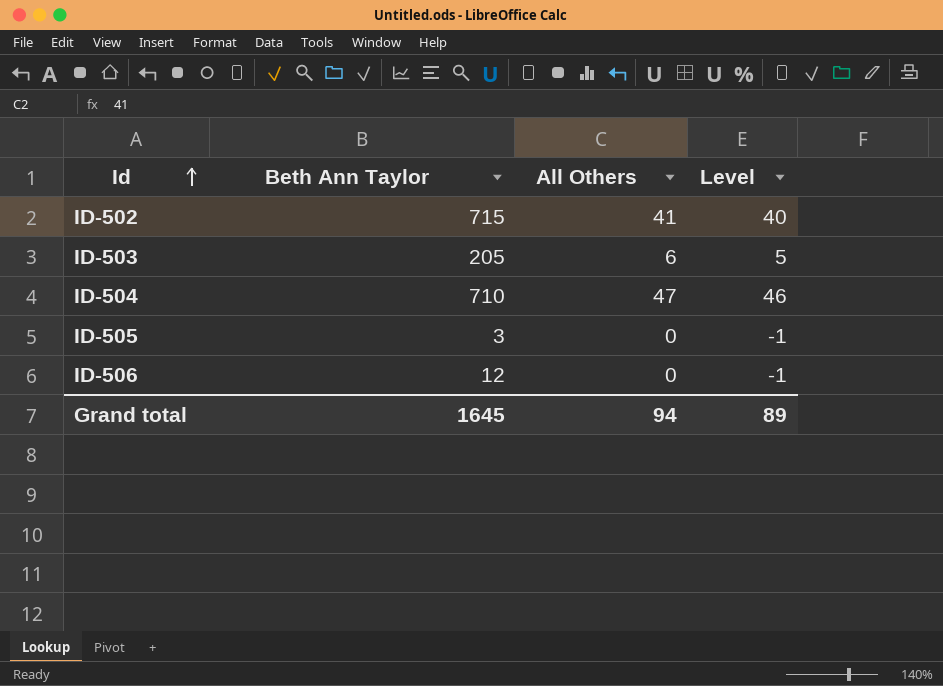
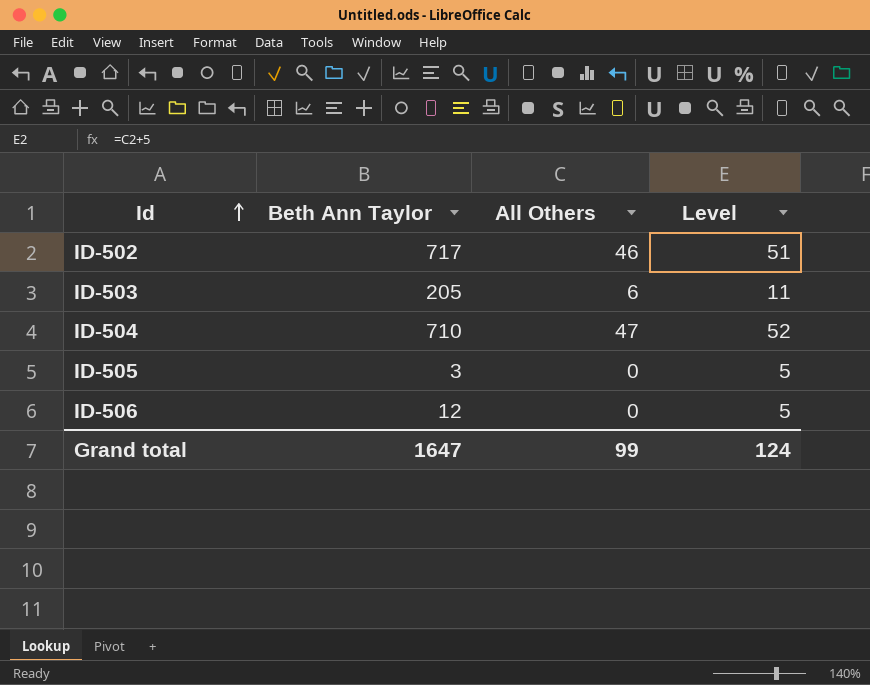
column Level | formula: [All Others] - 1 -> [All Others] + 5
ID-502 | Beth Ann Taylor: 715 -> 717
ID-502 | All Others: 41 -> 46
Grand total | Beth Ann Taylor: 1645 -> 1647
Grand total | All Others: 94 -> 99
Grand total | Level: 89 -> 124

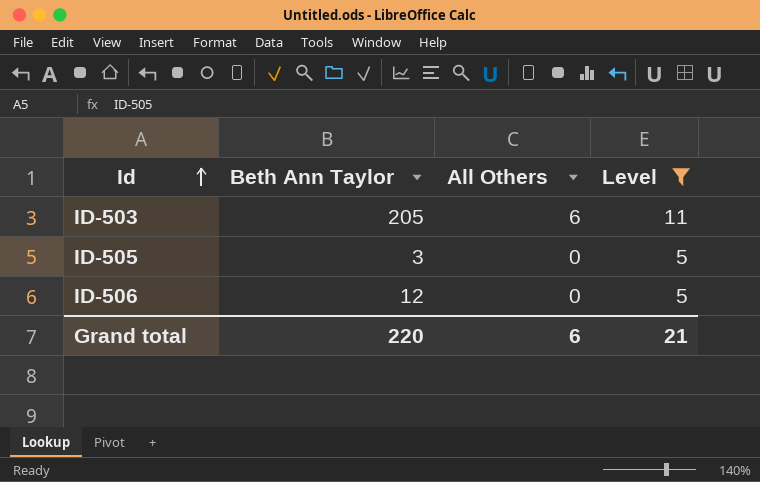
filter: none -> Level <= 11
Grand total | Beth Ann Taylor: 1647 -> 220
Grand total | All Others: 99 -> 6
Grand total | Level: 124 -> 21

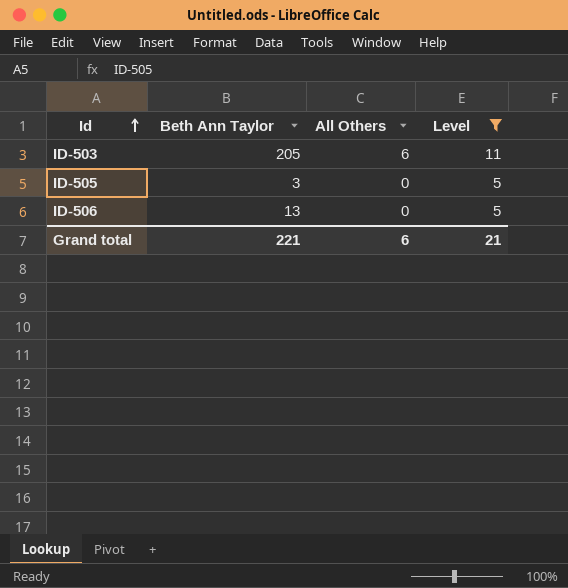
ID-506 | Beth Ann Taylor: 12 -> 13
Grand total | Beth Ann Taylor: 220 -> 221

